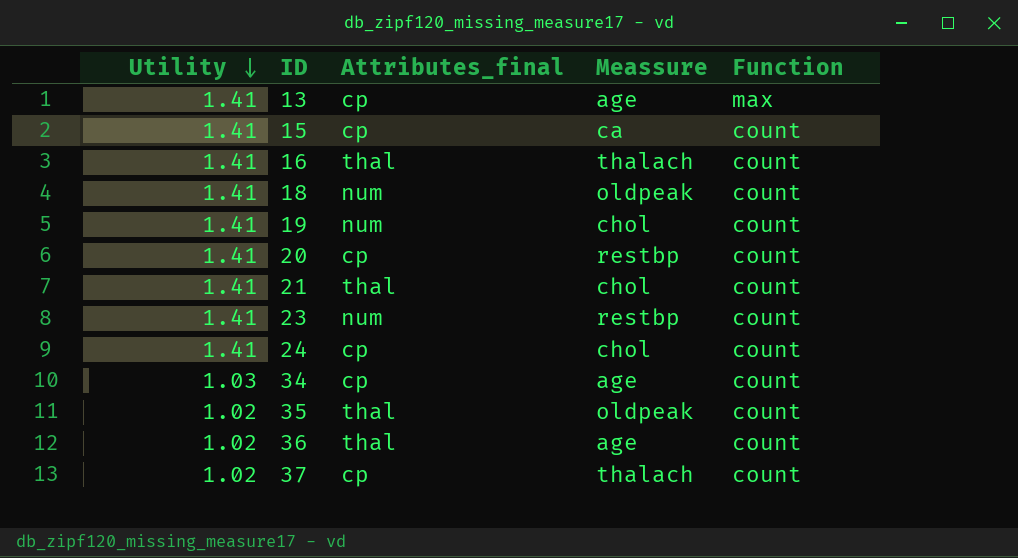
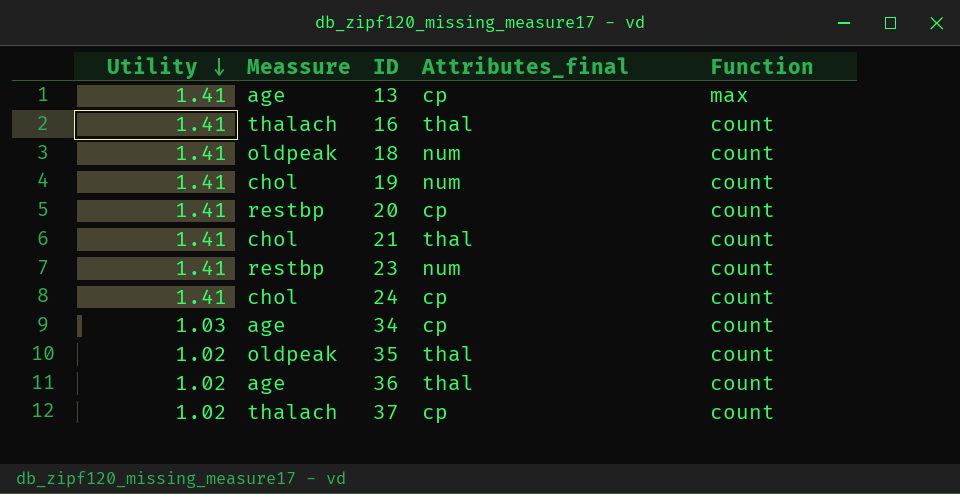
column Meassure | position: 4 -> 2
row 15: 1.41 | cp | ca | count -> none

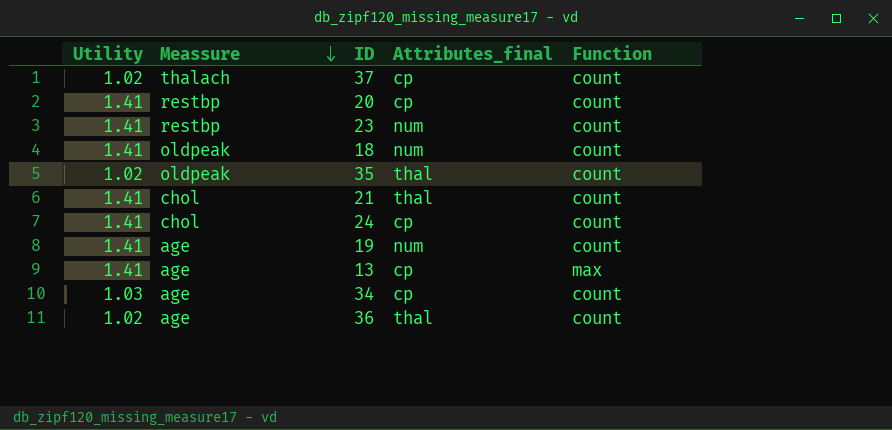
row order: Utility descending -> Meassure descending
row 16: 1.41 | thalach | thal | count -> none
19 | Meassure: chol -> age

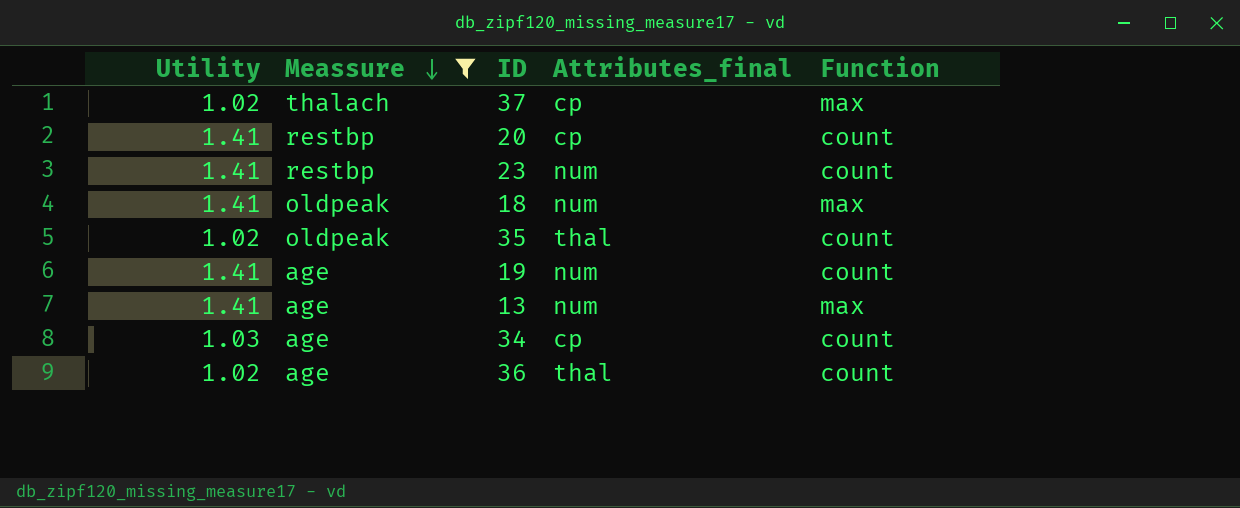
filter: none -> Meassure != chol
37 | Function: count -> max
18 | Function: count -> max
13 | Attributes_final: cp -> num

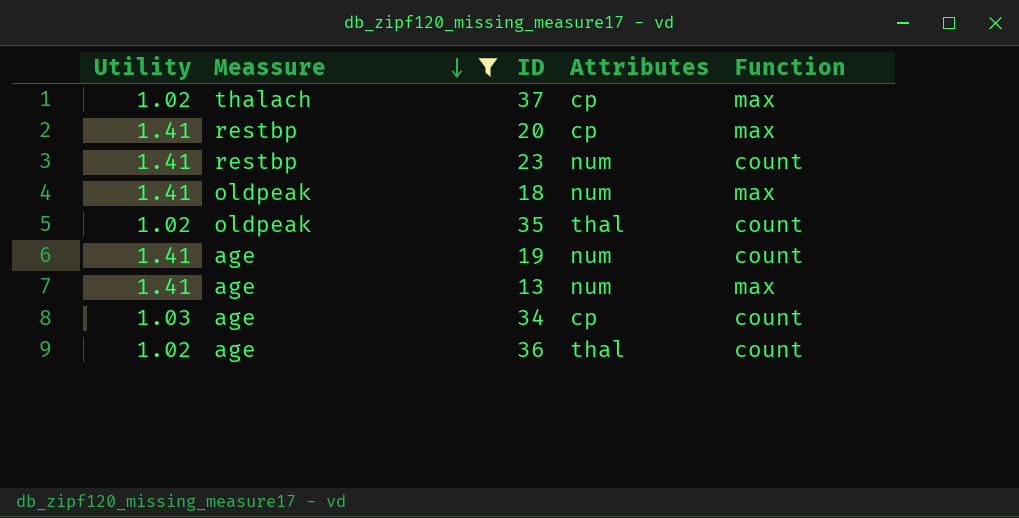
column name: Attributes_final -> Attributes
20 | Function: count -> max

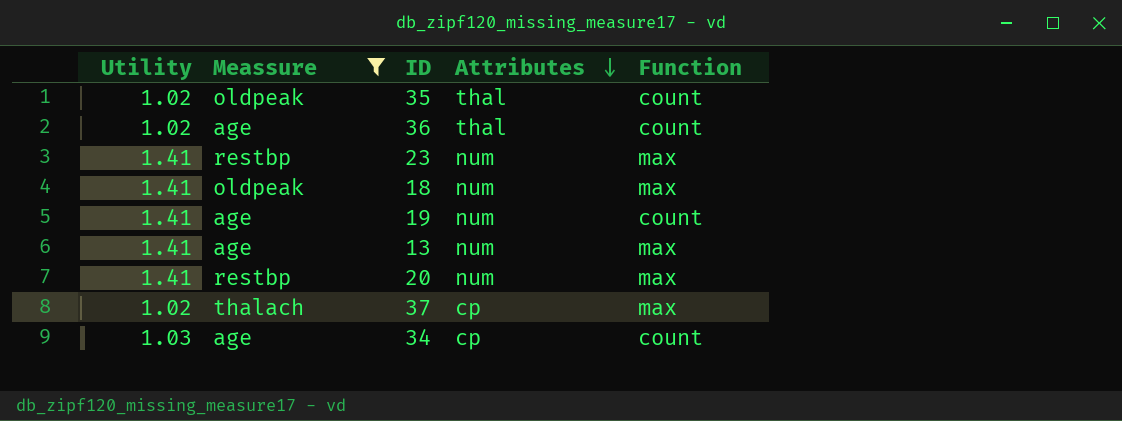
row order: Meassure descending -> Attributes descending
23 | Function: count -> max
20 | Attributes: cp -> num

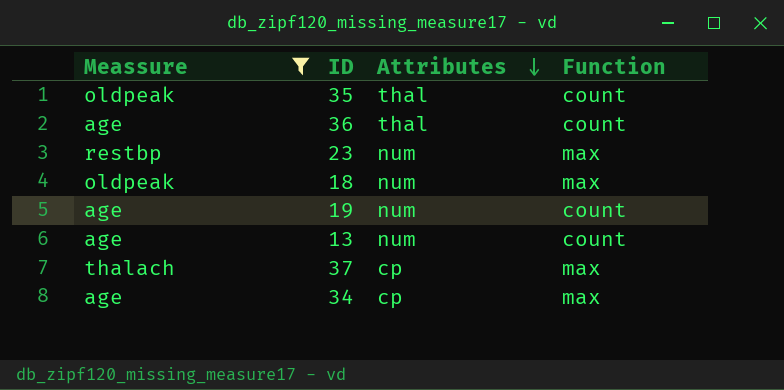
column Utility | position: 1 -> none
row 20: 1.41 | restbp | num | max -> none
13 | Function: max -> count
34 | Function: count -> max

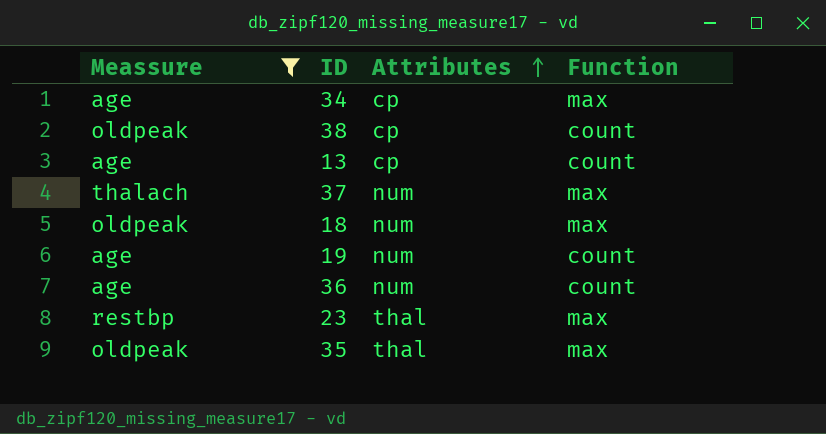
row order: Attributes descending -> Attributes ascending
row 38: none -> oldpeak | cp | count
13 | Attributes: num -> cp
37 | Attributes: cp -> num
36 | Attributes: thal -> num
23 | Attributes: num -> thal
35 | Function: count -> max

